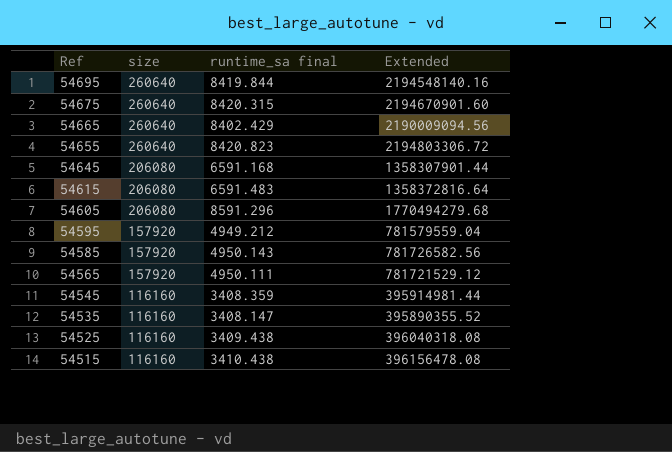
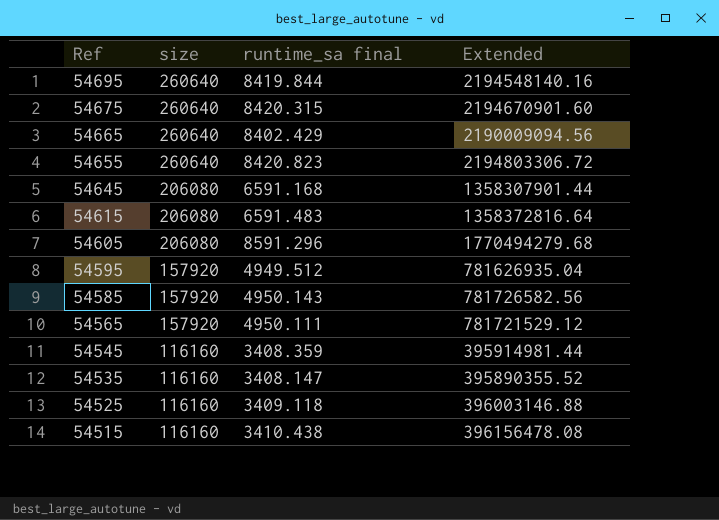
54595 | runtime_sa final: 4949.212 -> 4949.512
54595 | Extended: 781579559.04 -> 781626935.04
54525 | runtime_sa final: 3409.438 -> 3409.118
54525 | Extended: 396040318.08 -> 396003146.88

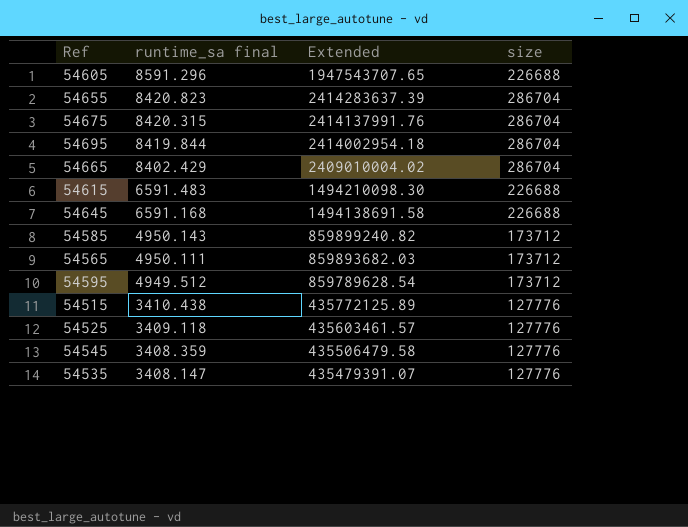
row order: Ref descending -> runtime_sa final descending
column size | position: 2 -> 4
54605 | Extended: 1770494279.68 -> 1947543707.65
54605 | size: 206080 -> 226688
54655 | Extended: 2194803306.72 -> 2414283637.39
54655 | size: 260640 -> 286704
54675 | Extended: 2194670901.60 -> 2414137991.76
54675 | size: 260640 -> 286704
54695 | Extended: 2194548140.16 -> 2414002954.18
54695 | size: 260640 -> 286704
54665 | Extended: 2190009094.56 -> 2409010004.02
54665 | size: 260640 -> 286704
54615 | Extended: 1358372816.64 -> 1494210098.30
54615 | size: 206080 -> 226688
54645 | Extended: 1358307901.44 -> 1494138691.58
54645 | size: 206080 -> 226688
54585 | Extended: 781726582.56 -> 859899240.82
54585 | size: 157920 -> 173712
54565 | Extended: 781721529.12 -> 859893682.03
54565 | size: 157920 -> 173712
54595 | Extended: 781626935.04 -> 859789628.54
54595 | size: 157920 -> 173712
54515 | Extended: 396156478.08 -> 435772125.89
54515 | size: 116160 -> 127776
54525 | Extended: 396003146.88 -> 435603461.57
54525 | size: 116160 -> 127776
54545 | Extended: 395914981.44 -> 435506479.58
54545 | size: 116160 -> 127776
54535 | Extended: 395890355.52 -> 435479391.07
54535 | size: 116160 -> 127776

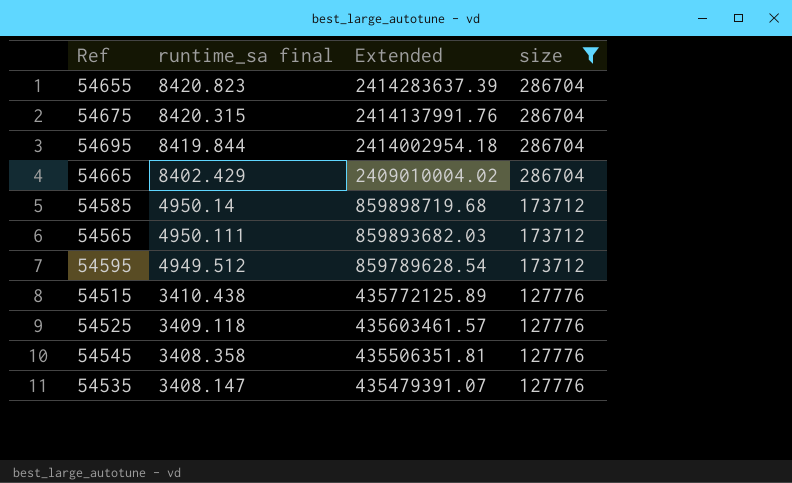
filter: none -> size != 226688
54585 | runtime_sa final: 4950.143 -> 4950.14
54585 | Extended: 859899240.82 -> 859898719.68
54545 | runtime_sa final: 3408.359 -> 3408.358
54545 | Extended: 435506479.58 -> 435506351.81

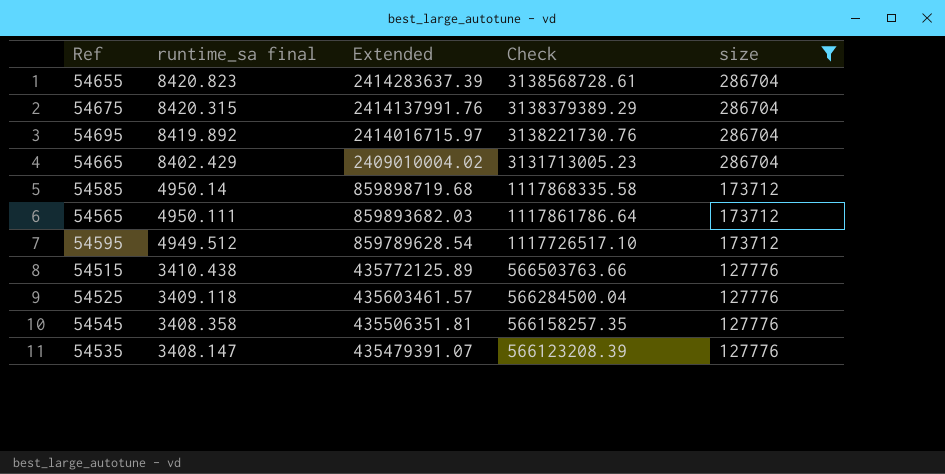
column Check | formula: none -> [Extended] * 1.3
54695 | runtime_sa final: 8419.844 -> 8419.892
54695 | Extended: 2414002954.18 -> 2414016715.97

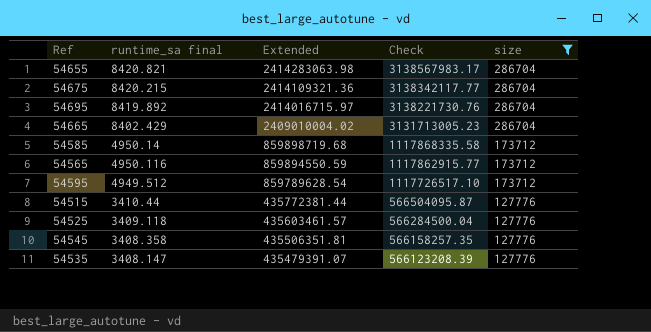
54655 | runtime_sa final: 8420.823 -> 8420.821
54655 | Extended: 2414283637.39 -> 2414283063.98
54655 | Check: 3138568728.61 -> 3138567983.17
54675 | runtime_sa final: 8420.315 -> 8420.215
54675 | Extended: 2414137991.76 -> 2414109321.36
54675 | Check: 3138379389.29 -> 3138342117.77
54565 | runtime_sa final: 4950.111 -> 4950.116
54565 | Extended: 859893682.03 -> 859894550.59
54565 | Check: 1117861786.64 -> 1117862915.77
54515 | runtime_sa final: 3410.438 -> 3410.44
54515 | Extended: 435772125.89 -> 435772381.44
54515 | Check: 566503763.66 -> 566504095.87

